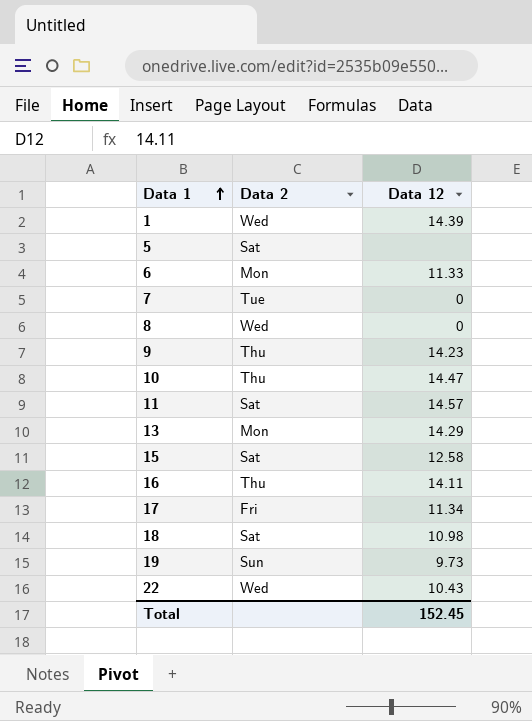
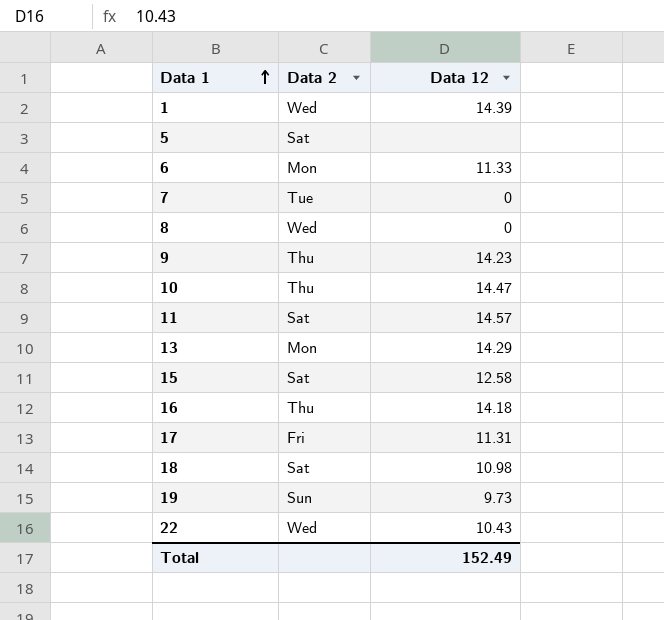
16 | Data 12: 14.11 -> 14.18
17 | Data 12: 11.34 -> 11.31
Total | Data 12: 152.45 -> 152.49

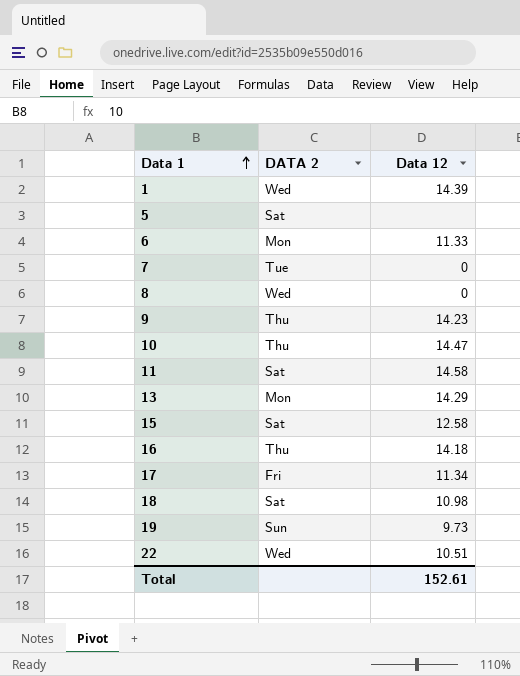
column name: Data 2 -> DATA 2
11 | Data 12: 14.57 -> 14.58
17 | Data 12: 11.31 -> 11.34
22 | Data 12: 10.43 -> 10.51
Total | Data 12: 152.49 -> 152.61

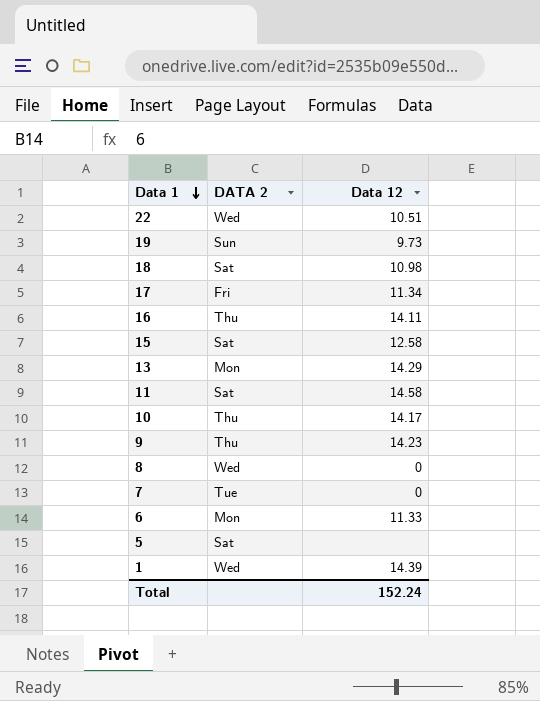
row order: Data 1 ascending -> Data 1 descending
16 | Data 12: 14.18 -> 14.11
10 | Data 12: 14.47 -> 14.17
Total | Data 12: 152.61 -> 152.24

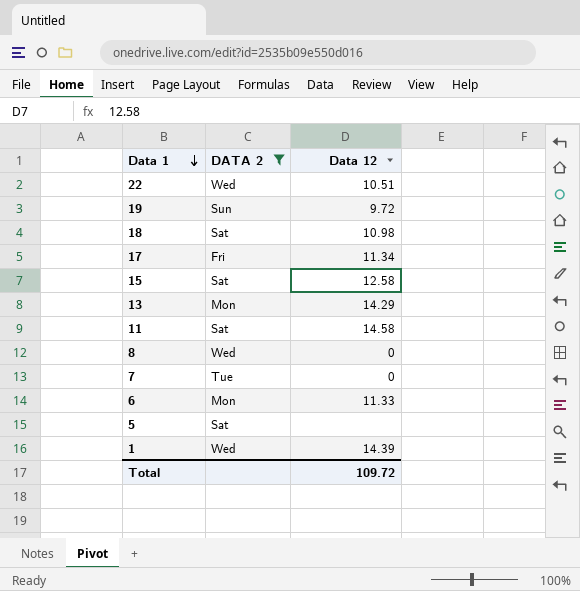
filter: none -> DATA 2 != Thu
19 | Data 12: 9.73 -> 9.72
Total | Data 12: 152.24 -> 109.72

